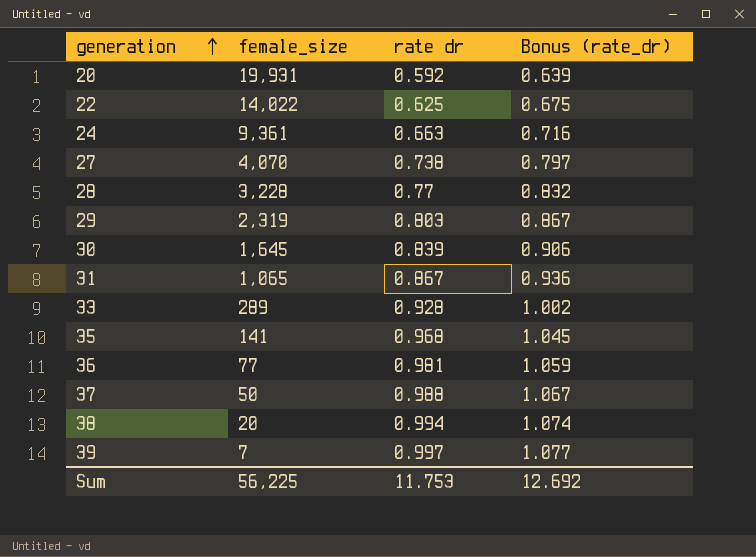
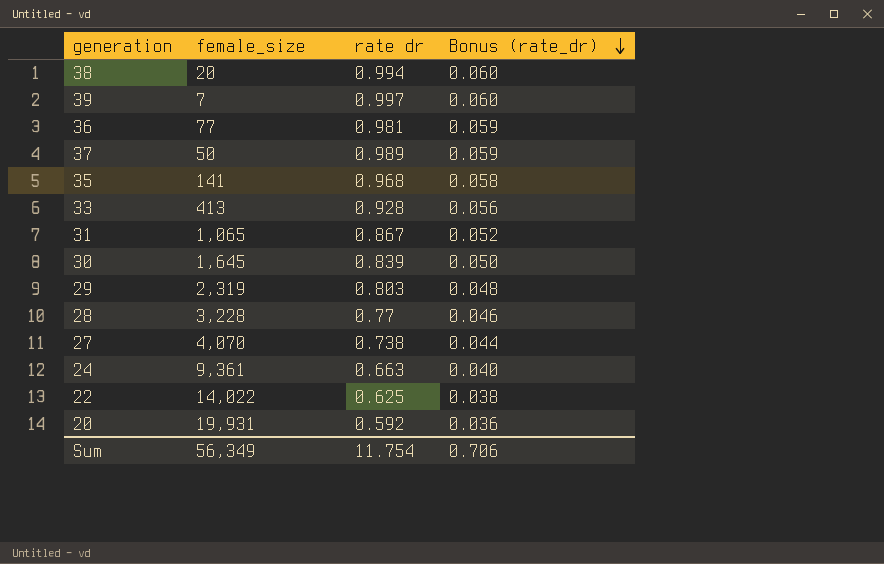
row order: generation ascending -> Bonus (rate_dr) descending
column Bonus (rate_dr) | formula: [rate dr] * 1.08 -> [rate dr] * 0.06
37 | rate dr: 0.988 -> 0.989
33 | female_size: 289 -> 413
Sum | female_size: 56,225 -> 56,349
Sum | rate dr: 11.753 -> 11.754
Sum | Bonus (rate_dr): 12.692 -> 0.706

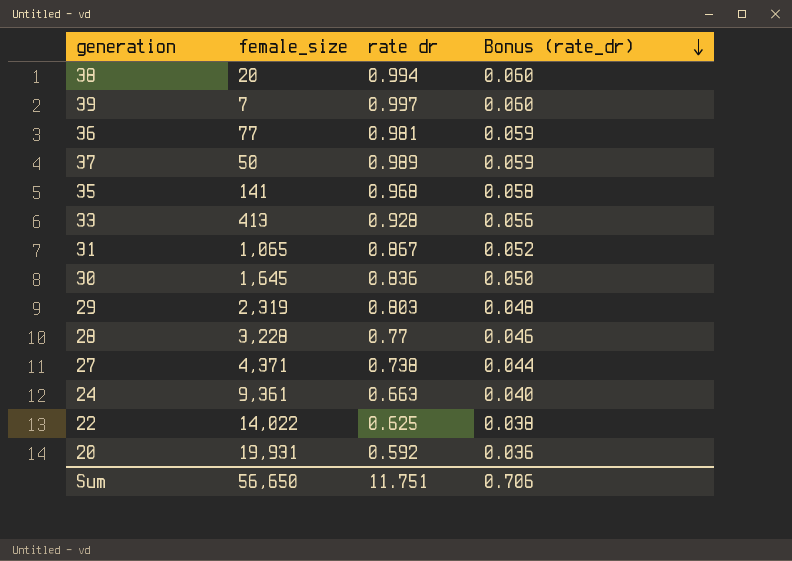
30 | rate dr: 0.839 -> 0.836
27 | female_size: 4,070 -> 4,371
Sum | female_size: 56,349 -> 56,650
Sum | rate dr: 11.754 -> 11.751

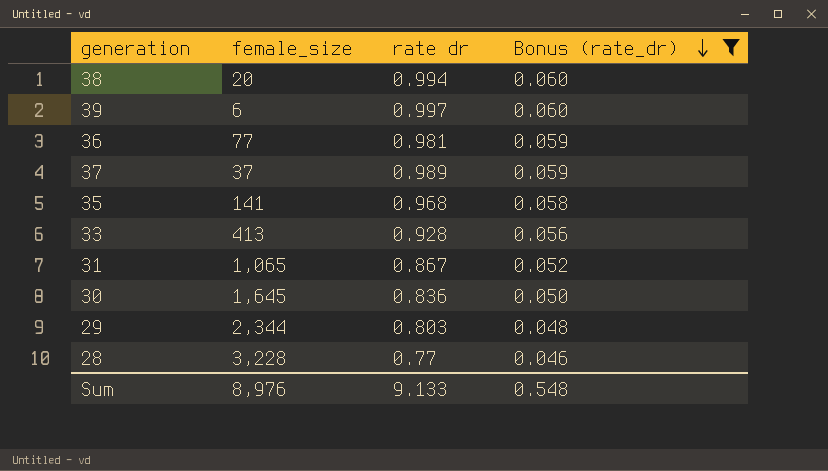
filter: none -> Bonus (rate_dr) >= 0.046
39 | female_size: 7 -> 6
37 | female_size: 50 -> 37
29 | female_size: 2,319 -> 2,344
Sum | female_size: 56,650 -> 8,976
Sum | rate dr: 11.751 -> 9.133
Sum | Bonus (rate_dr): 0.706 -> 0.548

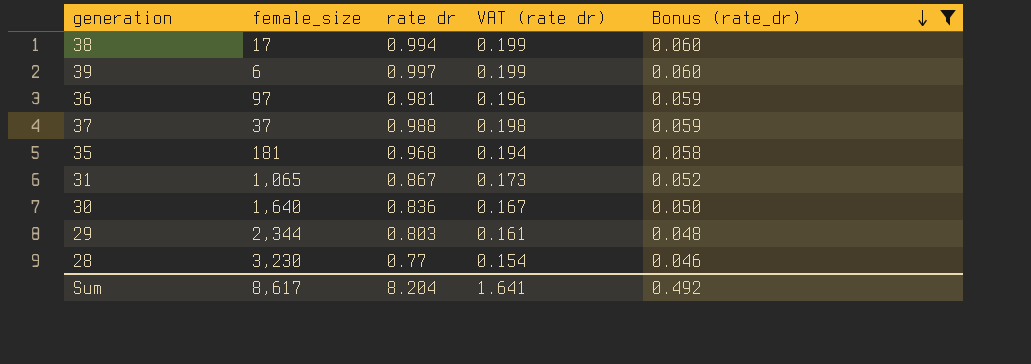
column VAT (rate dr) | formula: none -> [rate dr] * 0.2
row 33: 413 | 0.928 | 0.056 -> none
38 | female_size: 20 -> 17
36 | female_size: 77 -> 97
37 | rate dr: 0.989 -> 0.988
35 | female_size: 141 -> 181
30 | female_size: 1,645 -> 1,640
28 | female_size: 3,228 -> 3,230
Sum | female_size: 8,976 -> 8,617
Sum | rate dr: 9.133 -> 8.204
Sum | Bonus (rate_dr): 0.548 -> 0.492

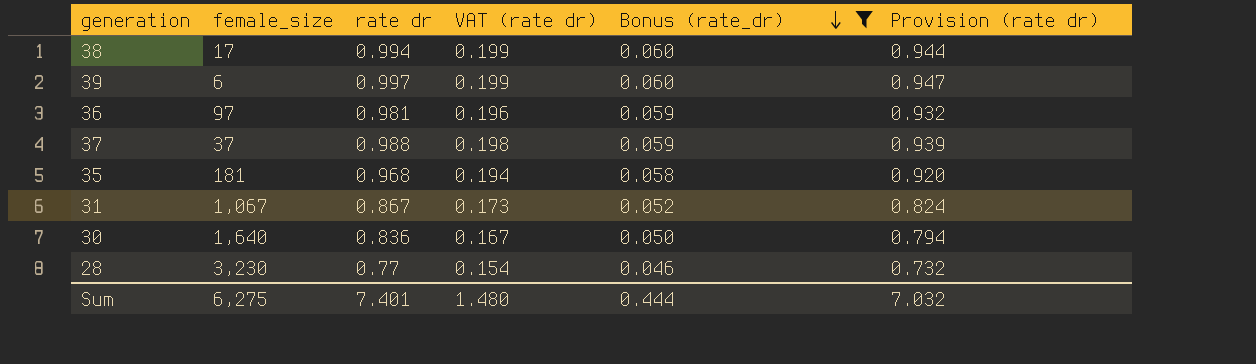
column Provision (rate dr) | formula: none -> [rate dr] * 0.95
row 29: 2,344 | 0.803 | 0.161 | 0.048 -> none
31 | female_size: 1,065 -> 1,067
Sum | female_size: 8,617 -> 6,275
Sum | rate dr: 8.204 -> 7.401
Sum | VAT (rate dr): 1.641 -> 1.480
Sum | Bonus (rate_dr): 0.492 -> 0.444

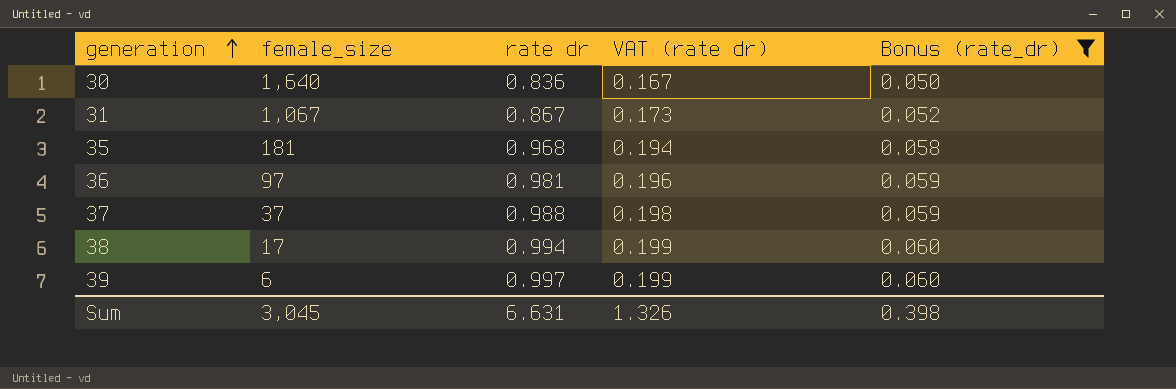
row order: Bonus (rate_dr) descending -> generation ascending
column Provision (rate dr) | formula: [rate dr] * 0.95 -> none
row 28: 3,230 | 0.77 | 0.154 | 0.046 | 0.732 -> none
Sum | female_size: 6,275 -> 3,045
Sum | rate dr: 7.401 -> 6.631
Sum | VAT (rate dr): 1.480 -> 1.326
Sum | Bonus (rate_dr): 0.444 -> 0.398

